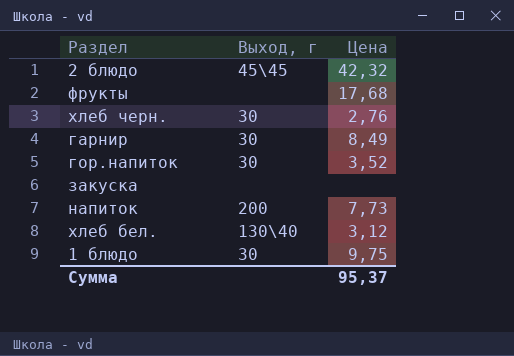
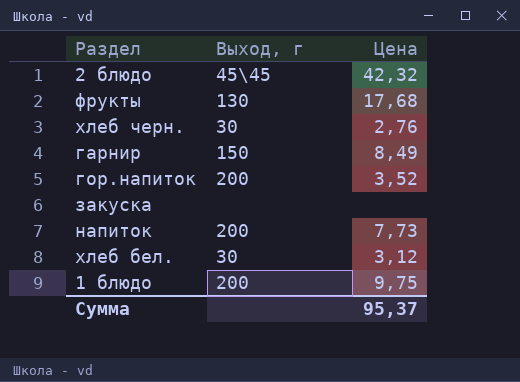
фрукты | Выход, г: none -> 130
гарнир | Выход, г: 30 -> 150
гор.напиток | Выход, г: 30 -> 200
хлеб бел. | Выход, г: 130\40 -> 30
1 блюдо | Выход, г: 30 -> 200

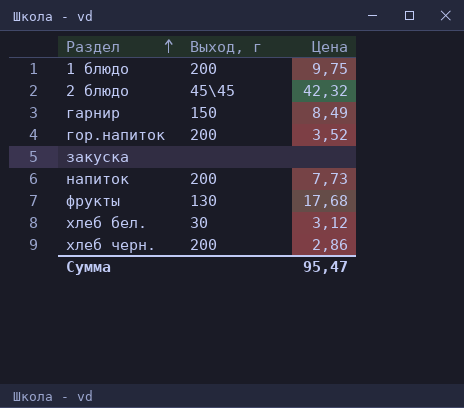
row order: none -> Раздел ascending
хлеб черн. | Выход, г: 30 -> 200
хлеб черн. | Цена: 2,76 -> 2,86
Сумма | Цена: 95,37 -> 95,47

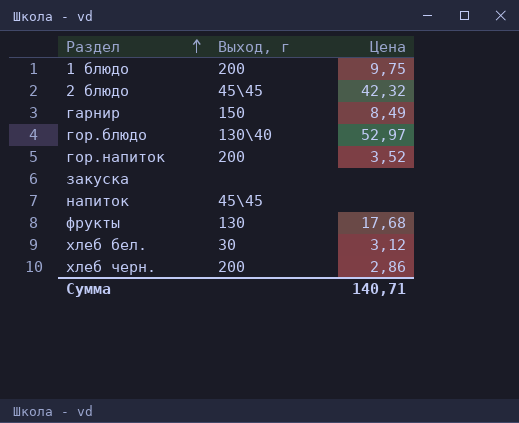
row гор.блюдо: none -> 130\40 | 52,97
напиток | Выход, г: 200 -> 45\45
напиток | Цена: 7,73 -> none
Сумма | Цена: 95,47 -> 140,71

